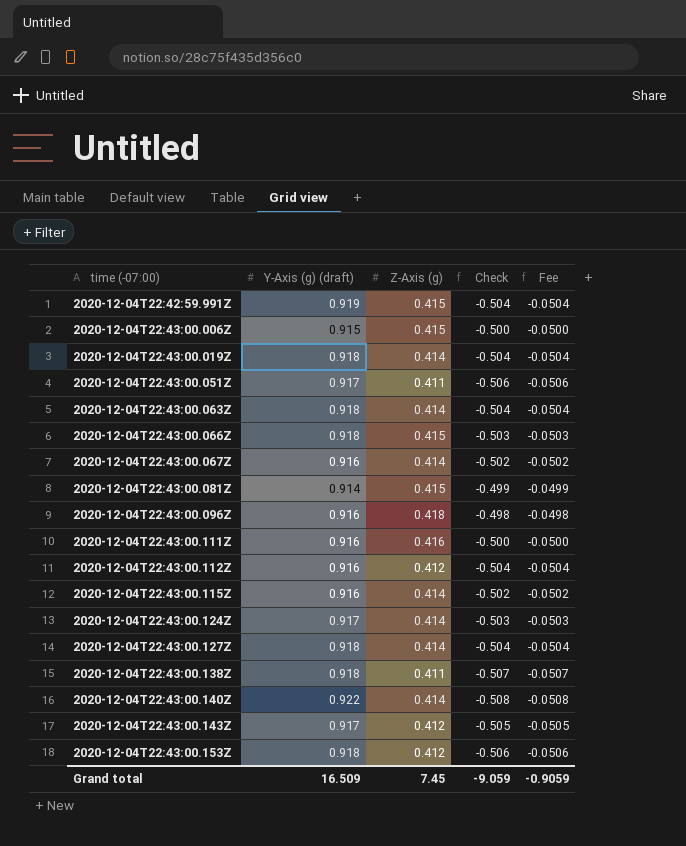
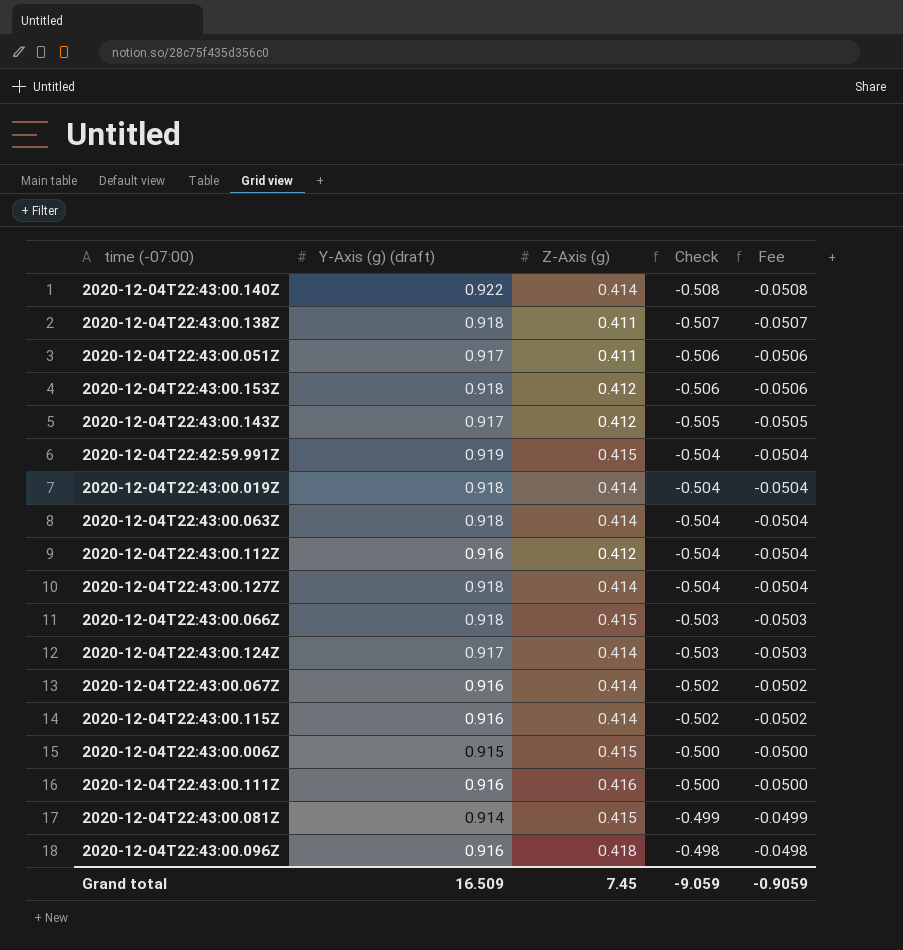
row order: time (-07:00) ascending -> Check ascending

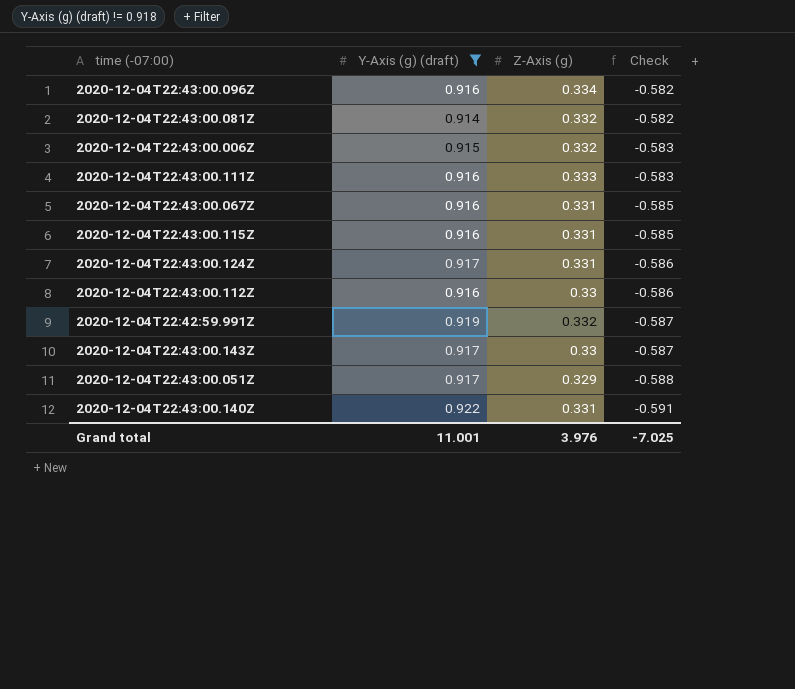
filter: none -> Y-Axis (g) (draft) != 0.918
row order: Check ascending -> Check descending
column Fee | formula: [Check] * 0.1 -> none
2020-12-04T22:43:00.096Z | Z-Axis (g): 0.418 -> 0.334
2020-12-04T22:43:00.096Z | Check: -0.498 -> -0.582
2020-12-04T22:43:00.081Z | Z-Axis (g): 0.415 -> 0.332
2020-12-04T22:43:00.081Z | Check: -0.499 -> -0.582
2020-12-04T22:43:00.006Z | Z-Axis (g): 0.415 -> 0.332
2020-12-04T22:43:00.006Z | Check: -0.500 -> -0.583
2020-12-04T22:43:00.111Z | Z-Axis (g): 0.416 -> 0.333
2020-12-04T22:43:00.111Z | Check: -0.500 -> -0.583
2020-12-04T22:43:00.067Z | Z-Axis (g): 0.414 -> 0.331
2020-12-04T22:43:00.067Z | Check: -0.502 -> -0.585
2020-12-04T22:43:00.115Z | Z-Axis (g): 0.414 -> 0.331
2020-12-04T22:43:00.115Z | Check: -0.502 -> -0.585
2020-12-04T22:43:00.124Z | Z-Axis (g): 0.414 -> 0.331
2020-12-04T22:43:00.124Z | Check: -0.503 -> -0.586
2020-12-04T22:43:00.112Z | Z-Axis (g): 0.412 -> 0.33
2020-12-04T22:43:00.112Z | Check: -0.504 -> -0.586
2020-12-04T22:42:59.991Z | Z-Axis (g): 0.415 -> 0.332
2020-12-04T22:42:59.991Z | Check: -0.504 -> -0.587
2020-12-04T22:43:00.143Z | Z-Axis (g): 0.412 -> 0.33
2020-12-04T22:43:00.143Z | Check: -0.505 -> -0.587
2020-12-04T22:43:00.051Z | Z-Axis (g): 0.411 -> 0.329
2020-12-04T22:43:00.051Z | Check: -0.506 -> -0.588
2020-12-04T22:43:00.140Z | Z-Axis (g): 0.414 -> 0.331
2020-12-04T22:43:00.140Z | Check: -0.508 -> -0.591
Grand total | Y-Axis (g) (draft): 16.509 -> 11.001
Grand total | Z-Axis (g): 7.45 -> 3.976
Grand total | Check: -9.059 -> -7.025

